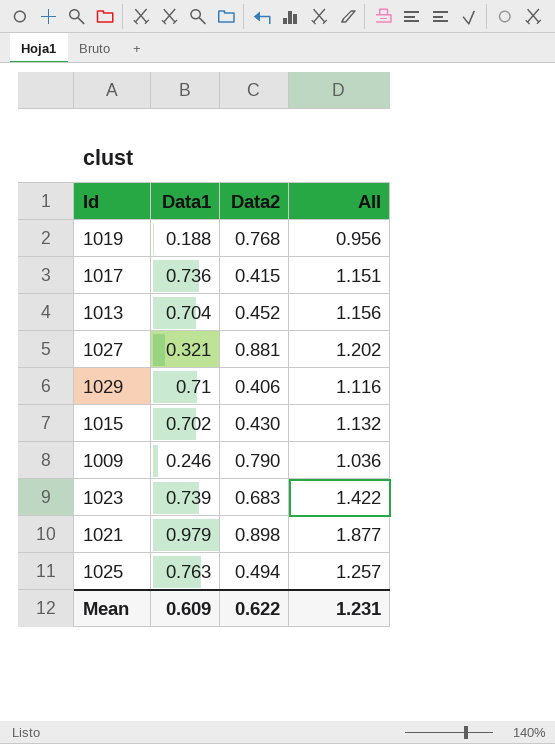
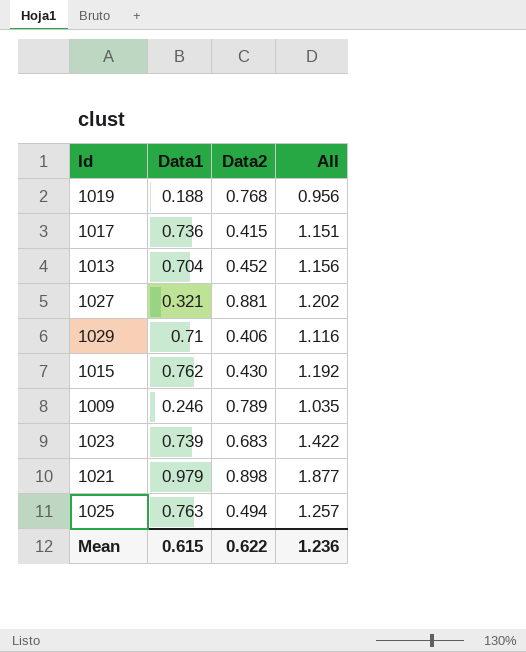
1015 | Data1: 0.702 -> 0.762
1015 | All: 1.132 -> 1.192
1009 | Data2: 0.790 -> 0.789
1009 | All: 1.036 -> 1.035
Mean | Data1: 0.609 -> 0.615
Mean | All: 1.231 -> 1.236

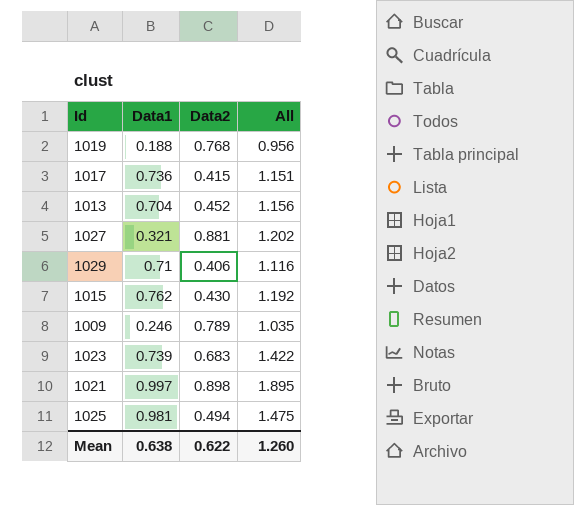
1021 | Data1: 0.979 -> 0.997
1021 | All: 1.877 -> 1.895
1025 | Data1: 0.763 -> 0.981
1025 | All: 1.257 -> 1.475
Mean | Data1: 0.615 -> 0.638
Mean | All: 1.236 -> 1.260

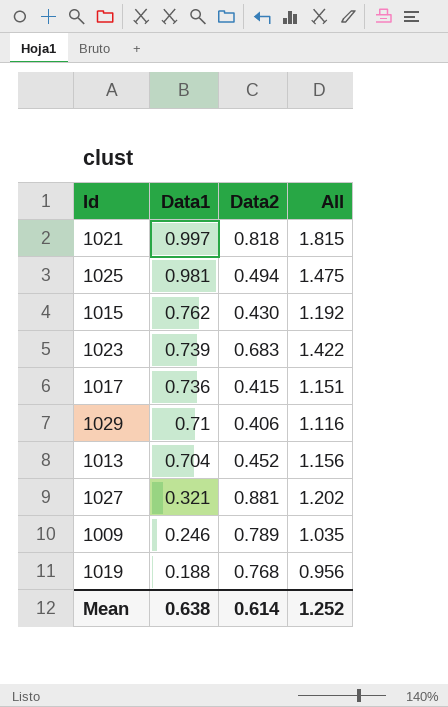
row order: none -> Data1 descending
1021 | Data2: 0.898 -> 0.818
1021 | All: 1.895 -> 1.815
Mean | Data2: 0.622 -> 0.614
Mean | All: 1.260 -> 1.252

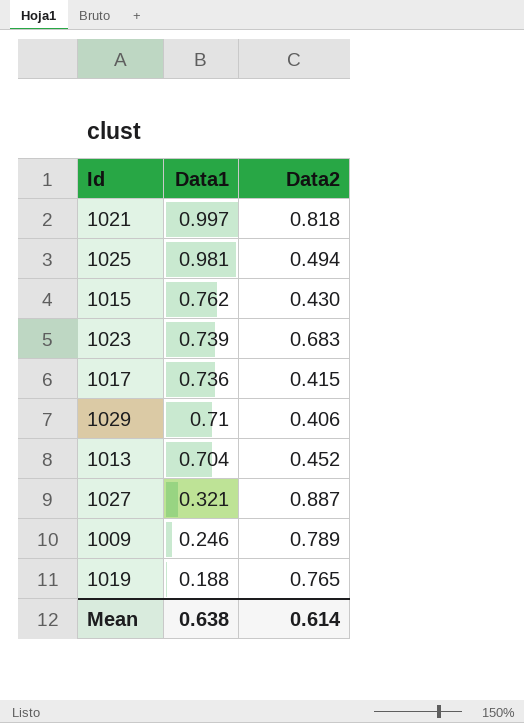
column All | formula: [Data1] + [Data2] -> none
1027 | Data2: 0.881 -> 0.887
1019 | Data2: 0.768 -> 0.765

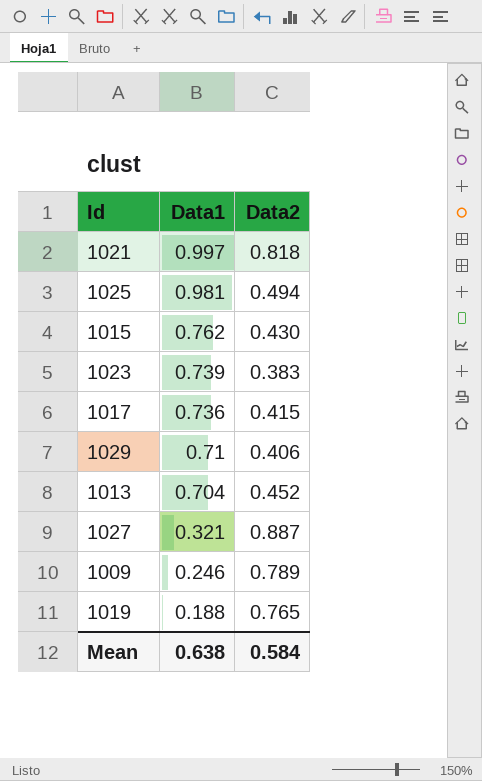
1023 | Data2: 0.683 -> 0.383
Mean | Data2: 0.614 -> 0.584

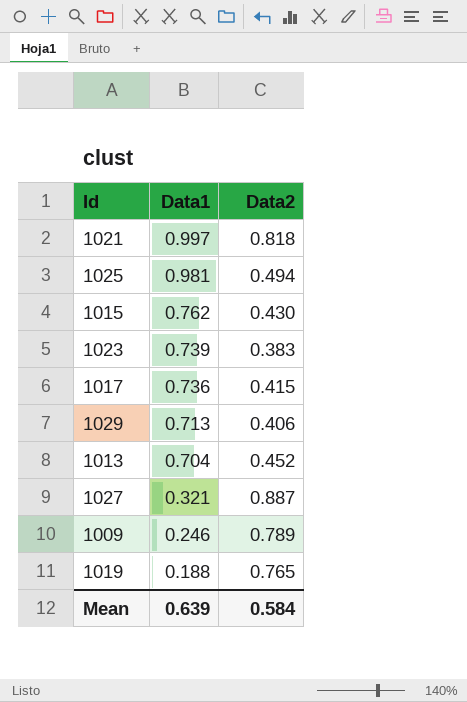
1029 | Data1: 0.71 -> 0.713
Mean | Data1: 0.638 -> 0.639

